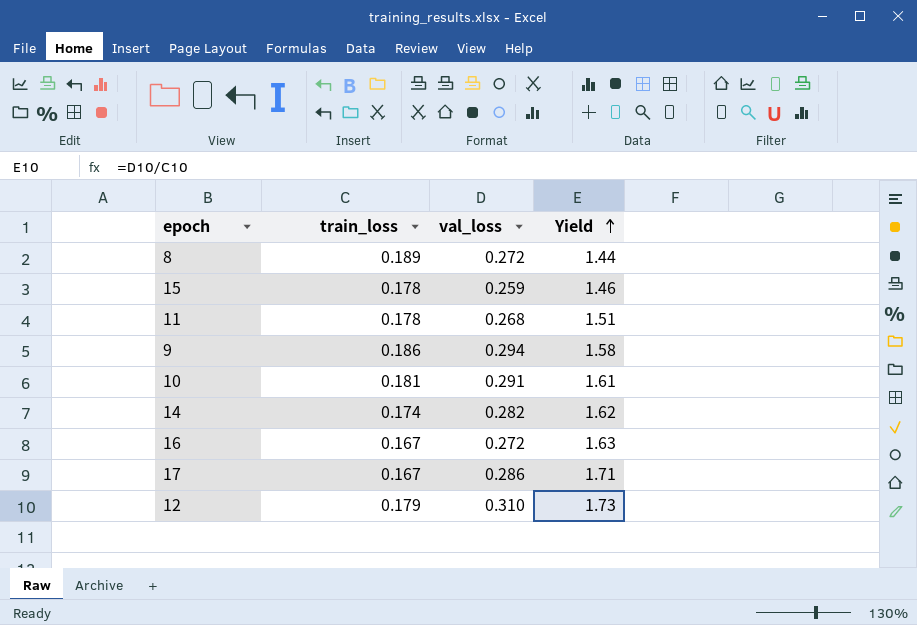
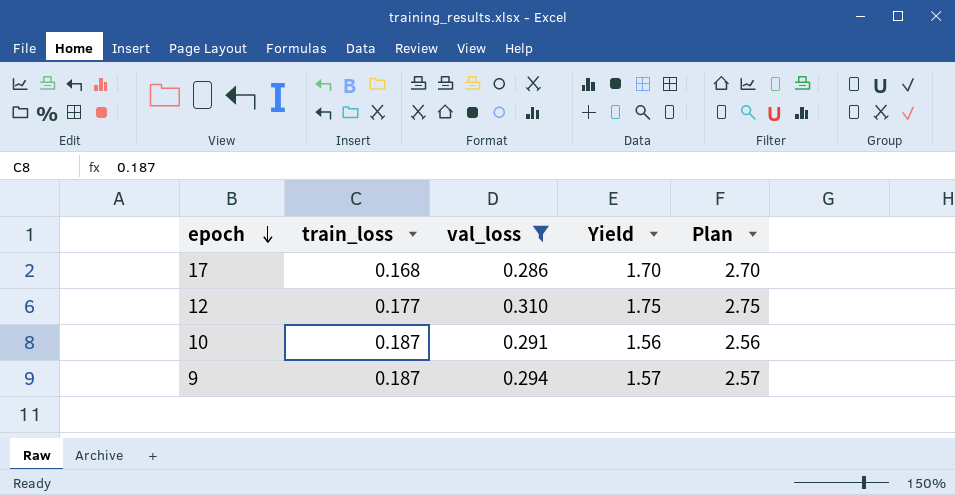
filter: none -> val_loss >= 0.286
row order: Yield ascending -> epoch descending
column Plan | formula: none -> [Yield] + 1
17 | train_loss: 0.167 -> 0.168
17 | Yield: 1.71 -> 1.70
12 | train_loss: 0.179 -> 0.177
12 | Yield: 1.73 -> 1.75
10 | train_loss: 0.181 -> 0.187
10 | Yield: 1.61 -> 1.56
9 | train_loss: 0.186 -> 0.187
9 | Yield: 1.58 -> 1.57

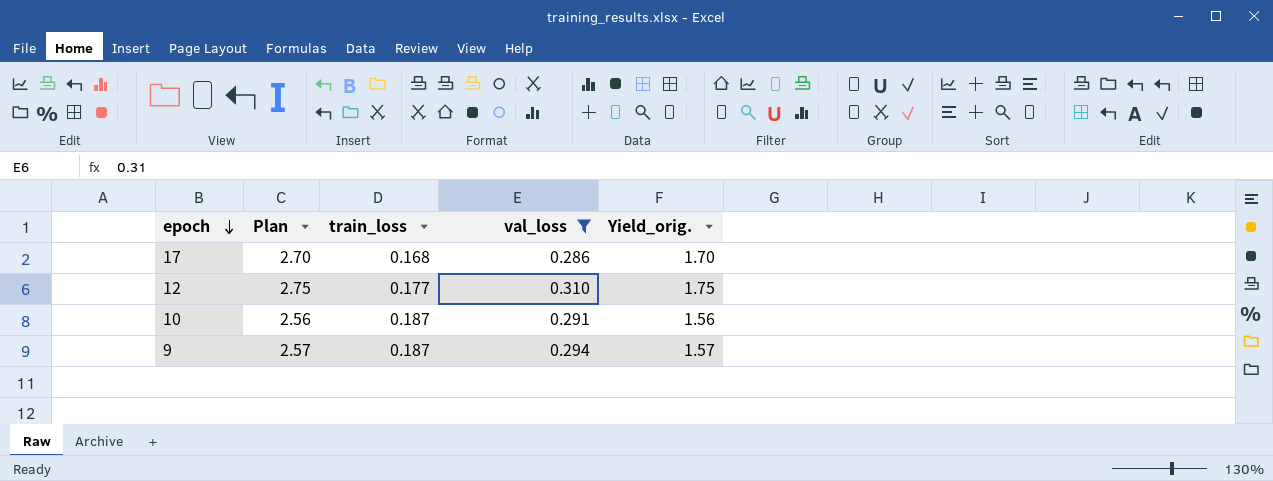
column Plan | position: 5 -> 2
column name: Yield -> Yield_orig.

